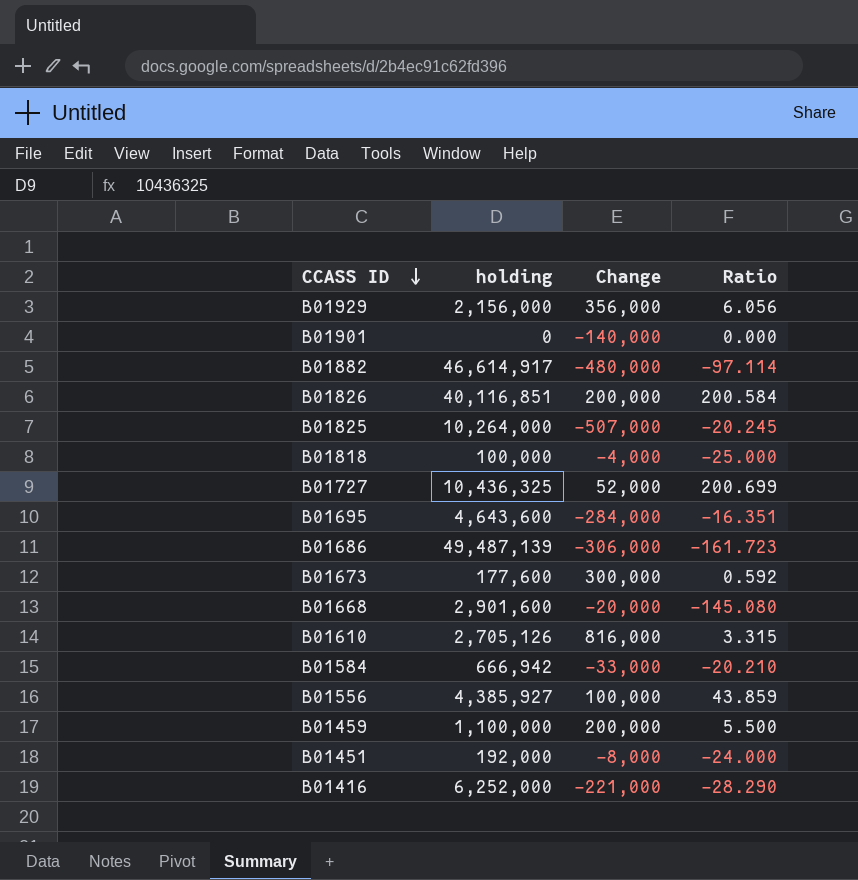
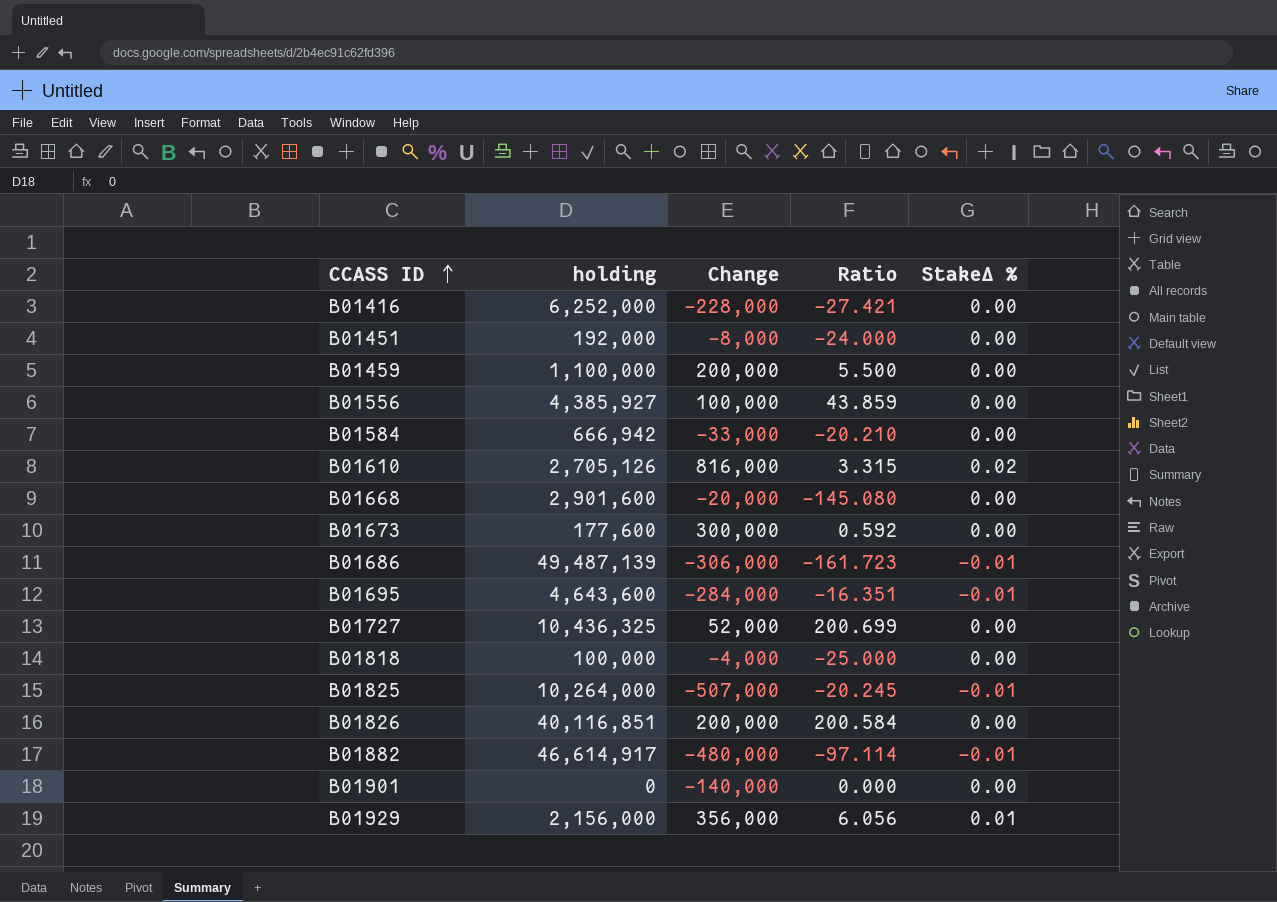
row order: CCASS ID descending -> CCASS ID ascending
column StakeΔ % | position: none -> 5
B01416 | Change: -221,000 -> -228,000
B01416 | Ratio: -28.290 -> -27.421

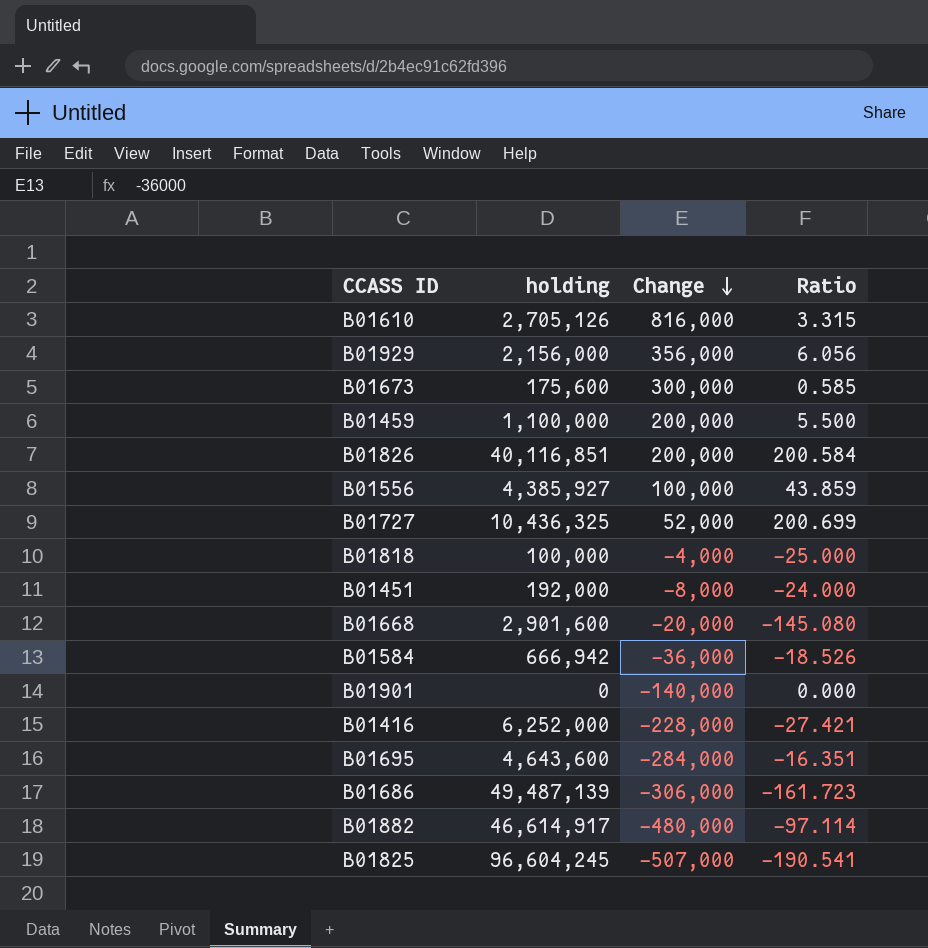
row order: CCASS ID ascending -> Change descending
column StakeΔ % | position: 5 -> none
B01673 | holding: 177,600 -> 175,600
B01673 | Ratio: 0.592 -> 0.585
B01584 | Change: -33,000 -> -36,000
B01584 | Ratio: -20.210 -> -18.526
B01825 | holding: 10,264,000 -> 96,604,245
B01825 | Ratio: -20.245 -> -190.541

